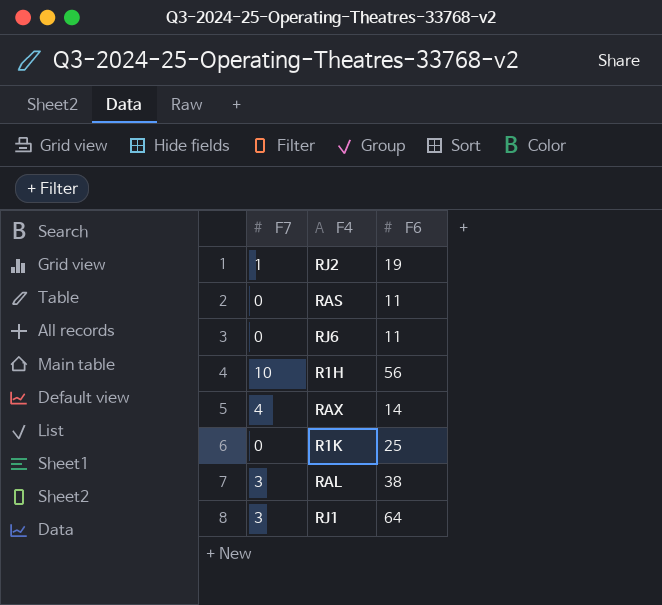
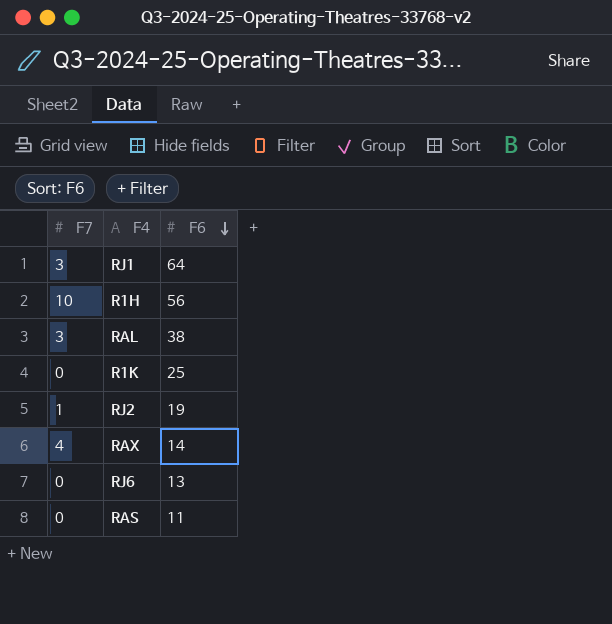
row order: none -> F6 descending
RJ6 | F6: 11 -> 13

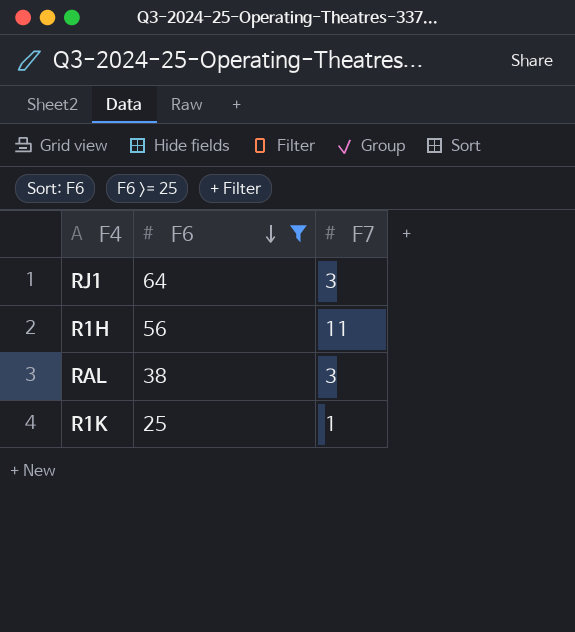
filter: none -> F6 >= 25
column F7 | position: 1 -> 3
R1H | F7: 10 -> 11
R1K | F7: 0 -> 1

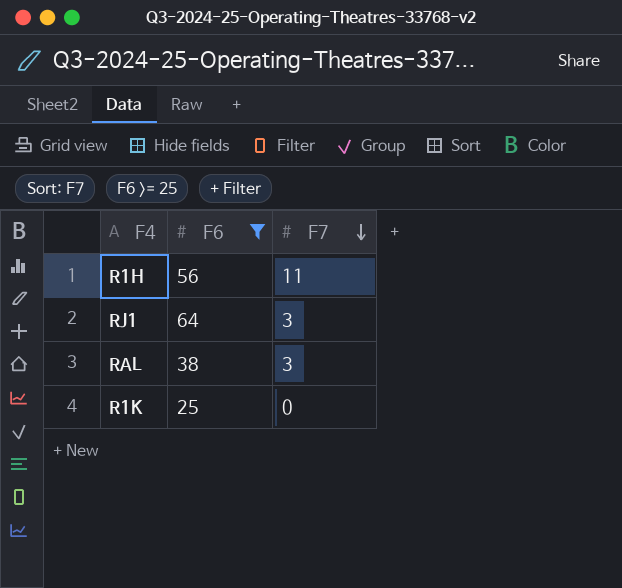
row order: F6 descending -> F7 descending
R1K | F7: 1 -> 0

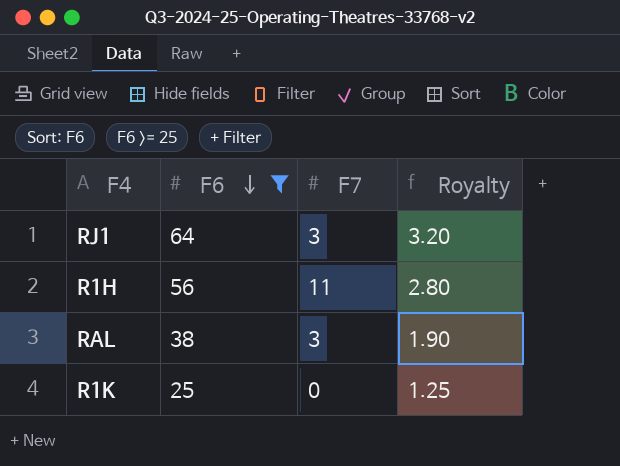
row order: F7 descending -> F6 descending
column Royalty | formula: none -> [F6] * 0.05

